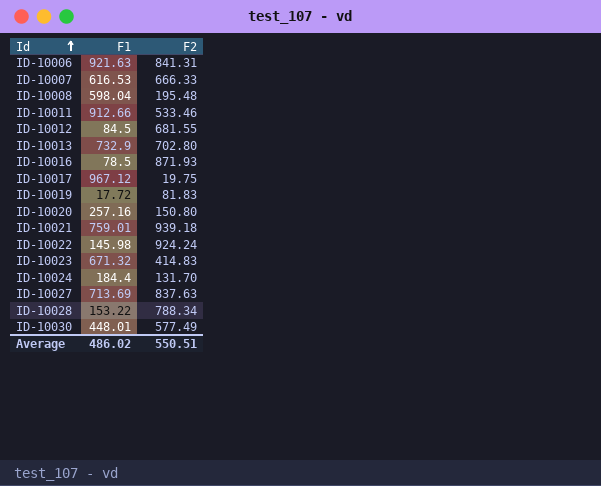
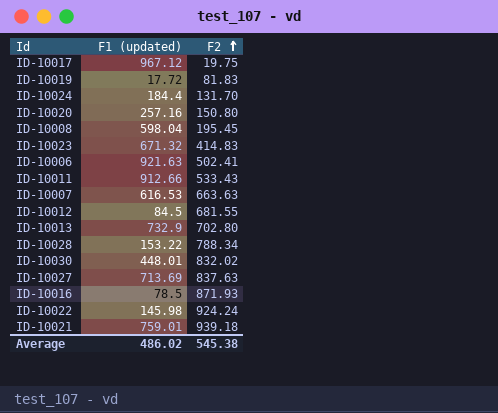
row order: Id ascending -> F2 ascending
column name: F1 -> F1 (updated)
ID-10008 | F2: 195.48 -> 195.45
ID-10006 | F2: 841.31 -> 502.41
ID-10011 | F2: 533.46 -> 533.43
ID-10007 | F2: 666.33 -> 663.63
ID-10030 | F2: 577.49 -> 832.02
Average | F2: 550.51 -> 545.38

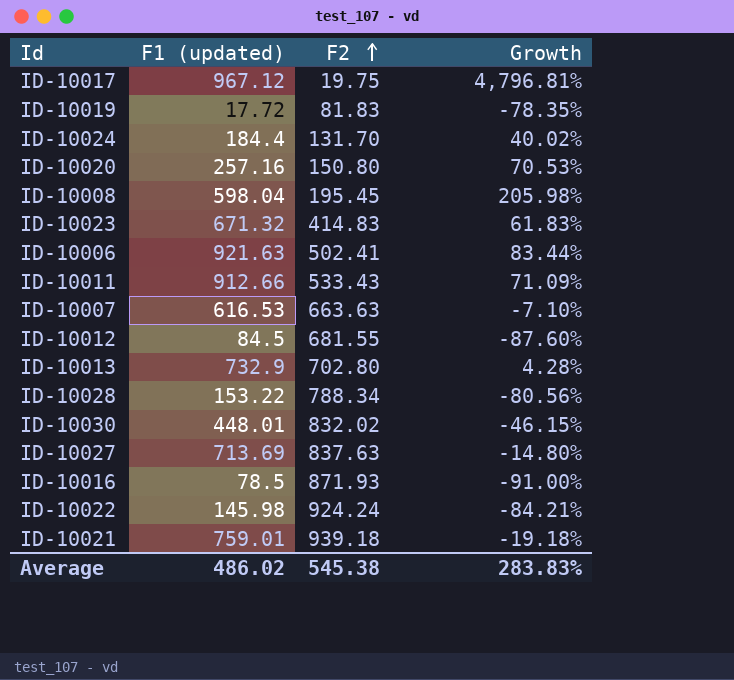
column Growth | formula: none -> ([F1 (updated)] - [F2]) / [F2]

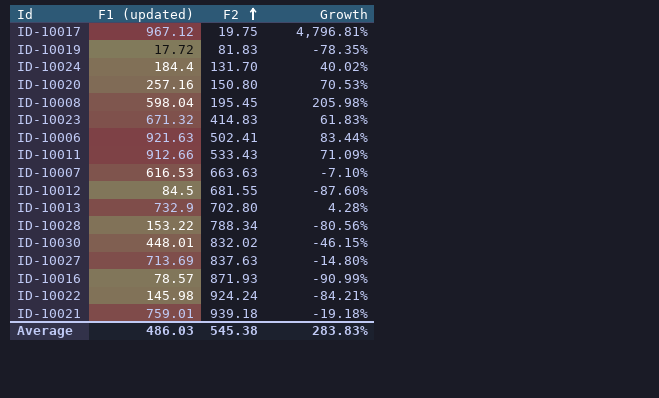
ID-10016 | F1 (updated): 78.5 -> 78.57
ID-10016 | Growth: -91.00% -> -90.99%
Average | F1 (updated): 486.02 -> 486.03

